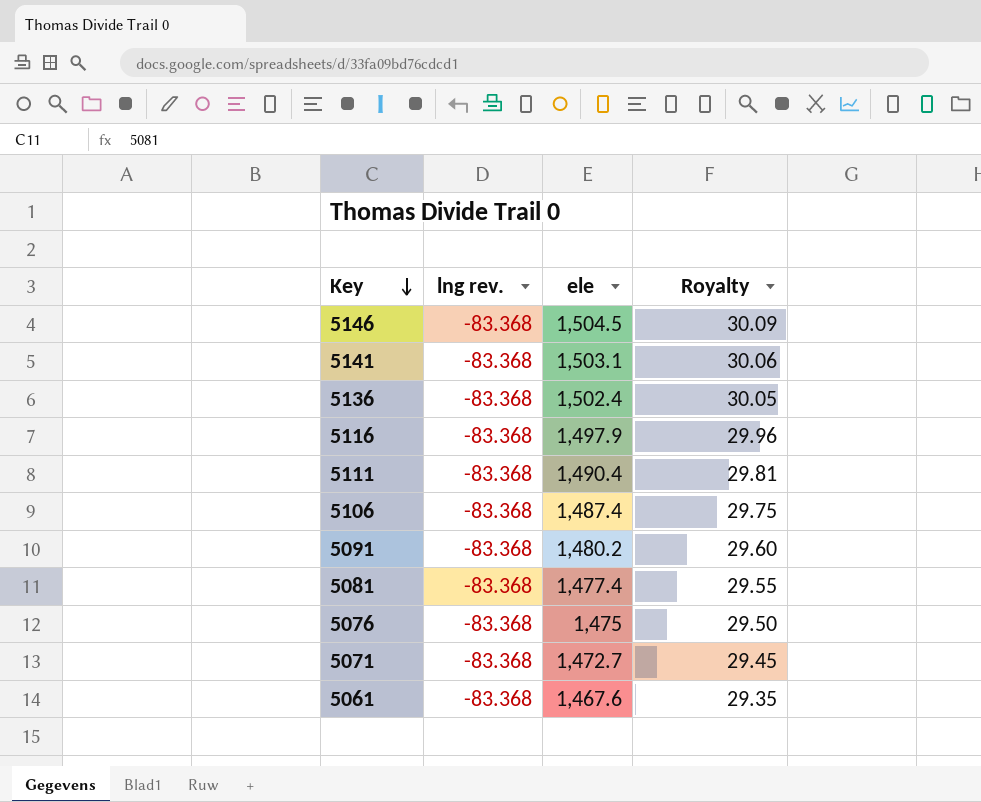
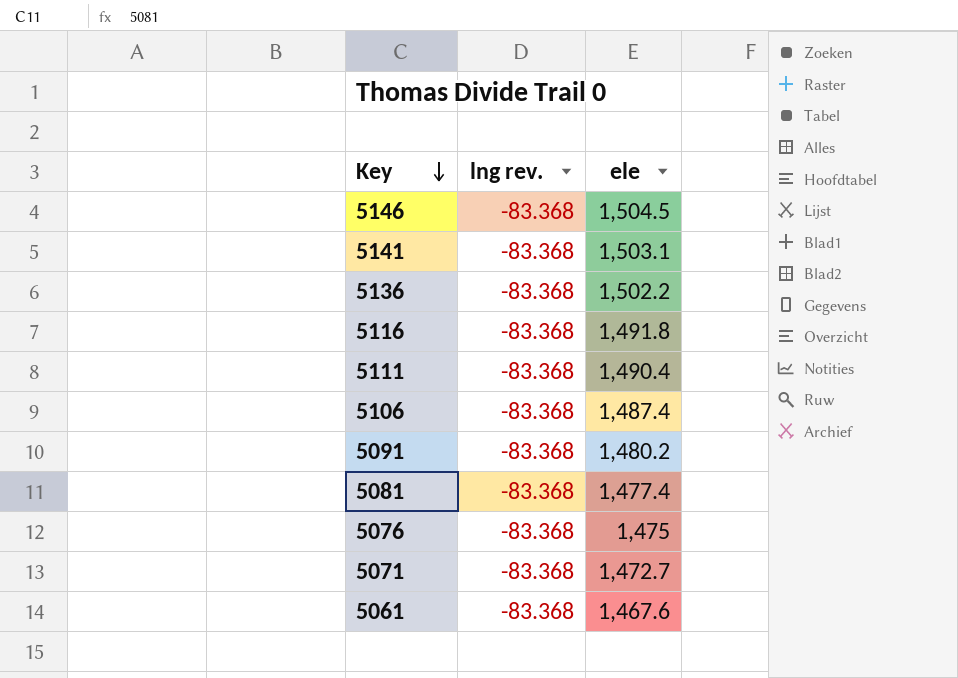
column Royalty | formula: [ele] * 0.02 -> none
5136 | ele: 1,502.4 -> 1,502.2
5116 | ele: 1,497.9 -> 1,491.8

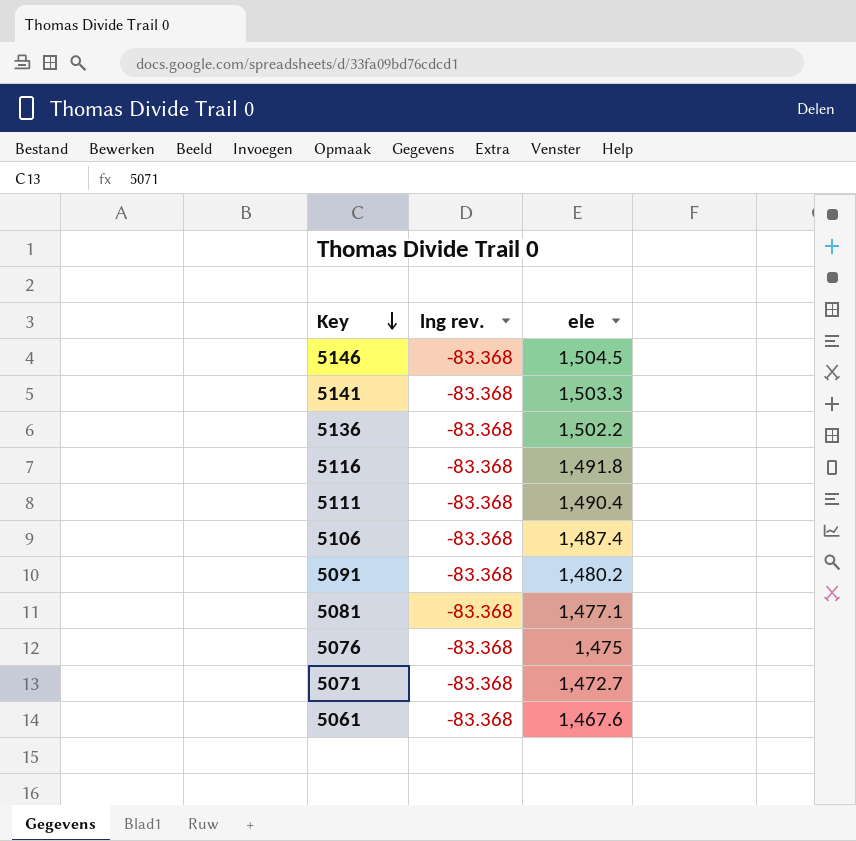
5141 | ele: 1,503.1 -> 1,503.3
5081 | ele: 1,477.4 -> 1,477.1

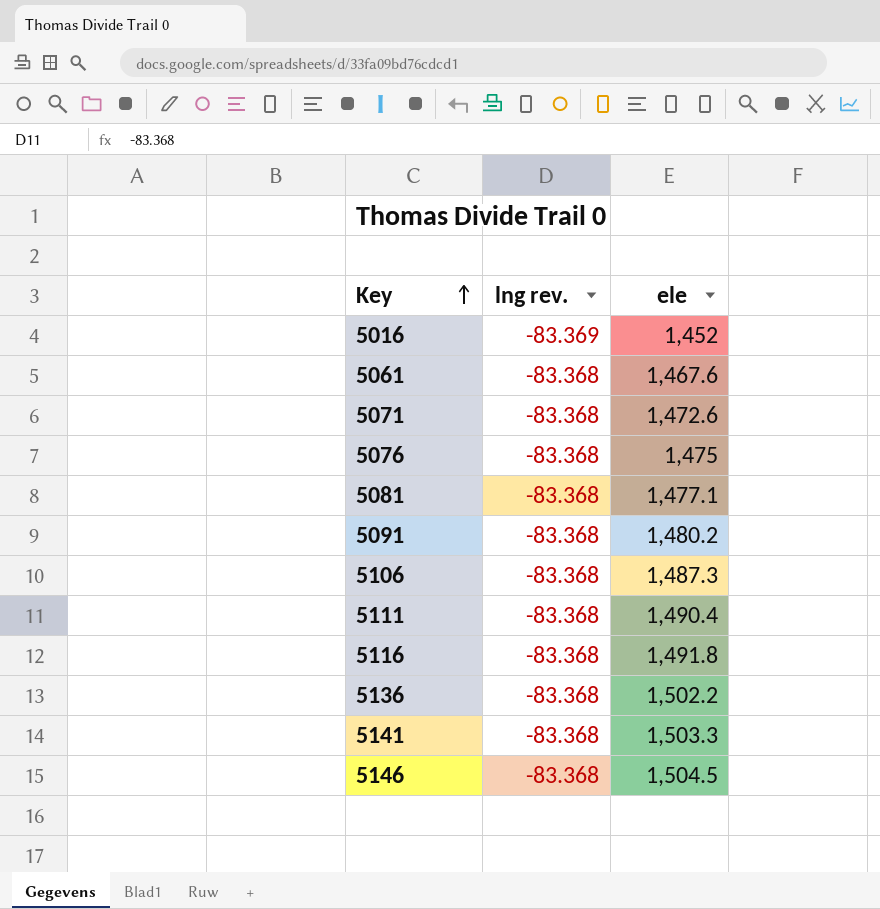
row order: Key descending -> Key ascending
row 5016: none -> -83.369 | 1,452
5071 | ele: 1,472.7 -> 1,472.6
5106 | ele: 1,487.4 -> 1,487.3

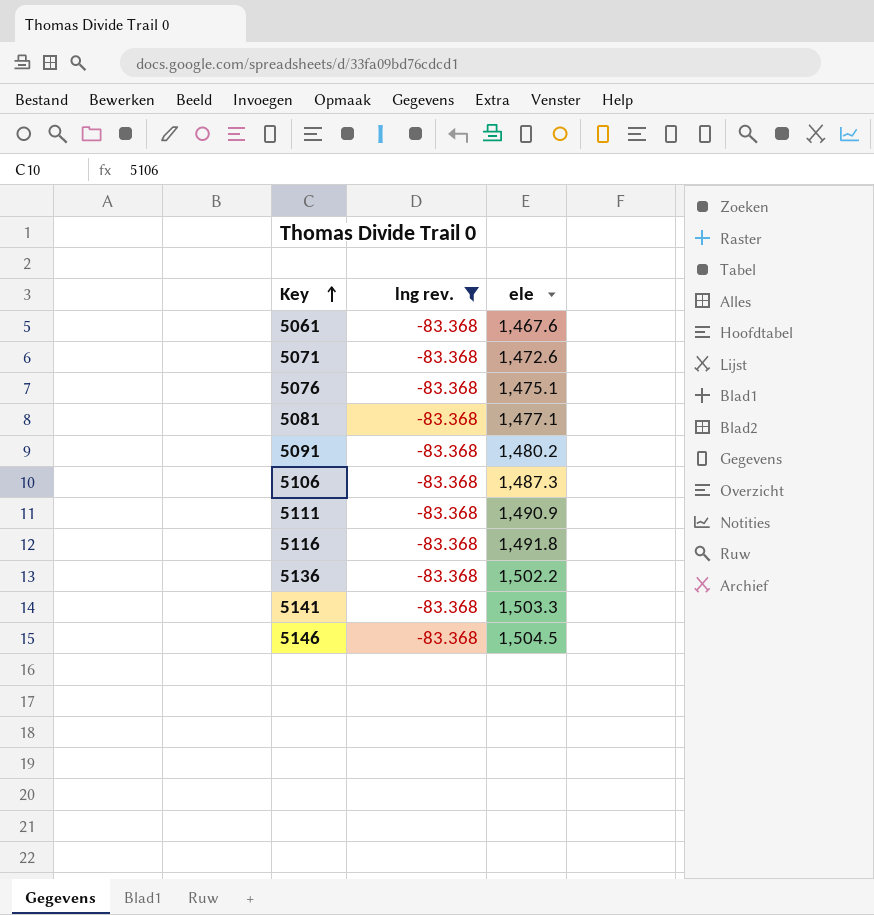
filter: none -> lng rev. = -83.368
5076 | ele: 1,475 -> 1,475.1
5111 | ele: 1,490.4 -> 1,490.9

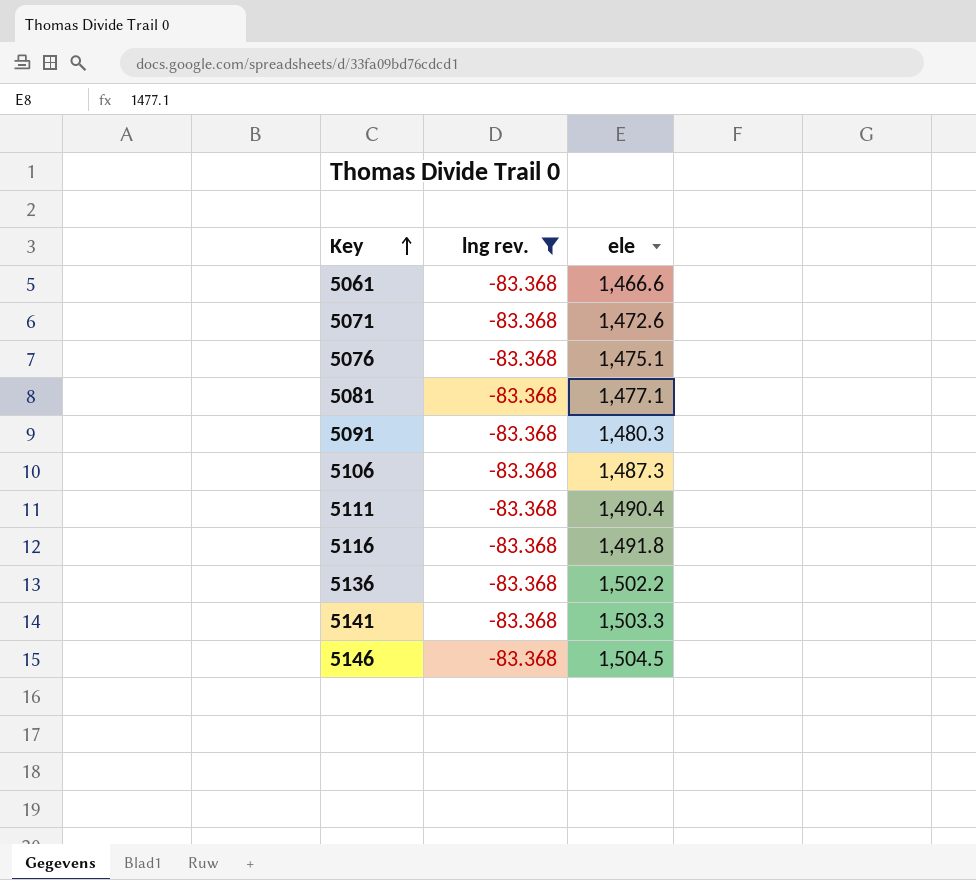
5061 | ele: 1,467.6 -> 1,466.6
5091 | ele: 1,480.2 -> 1,480.3
5111 | ele: 1,490.9 -> 1,490.4

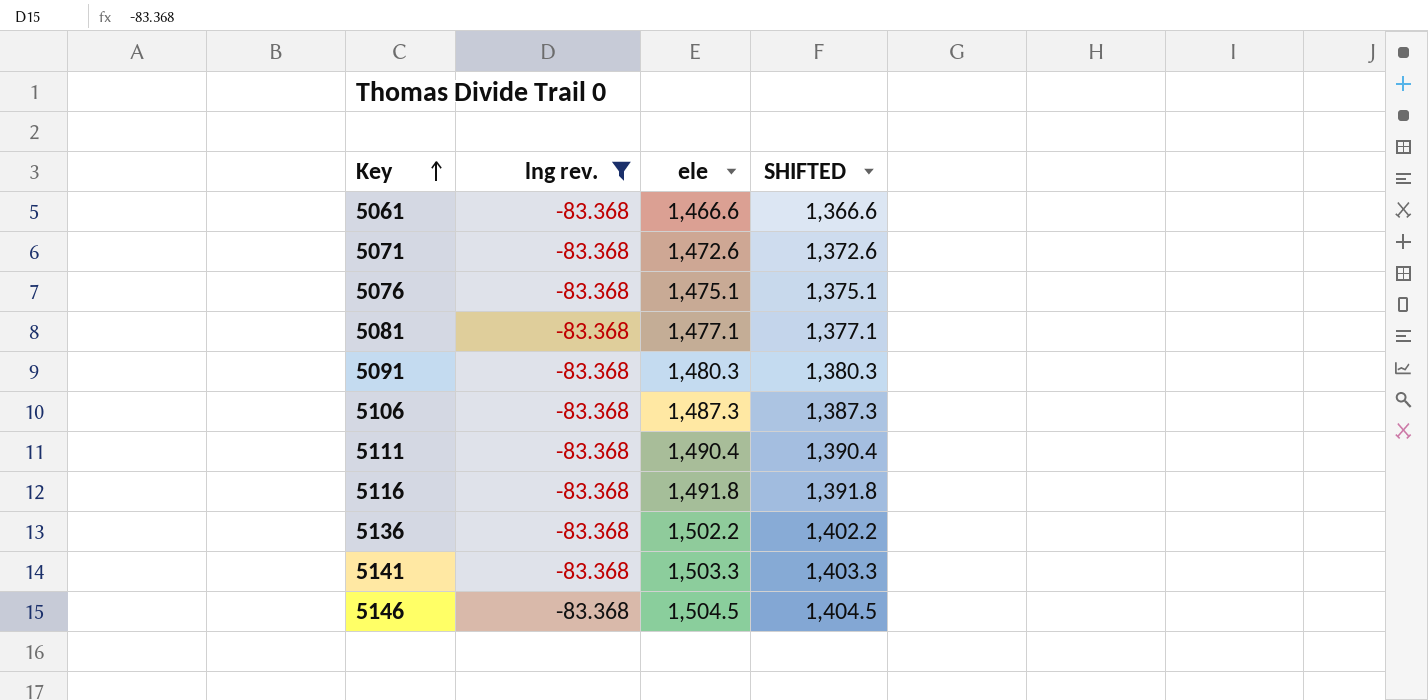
column SHIFTED | formula: none -> [ele] - 100

